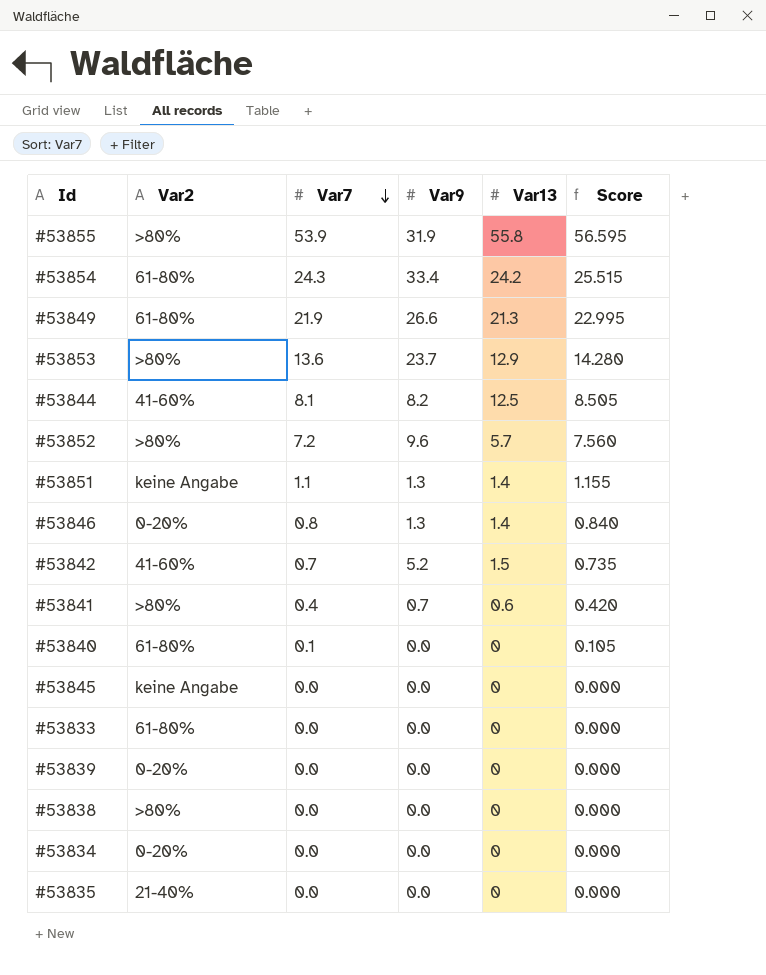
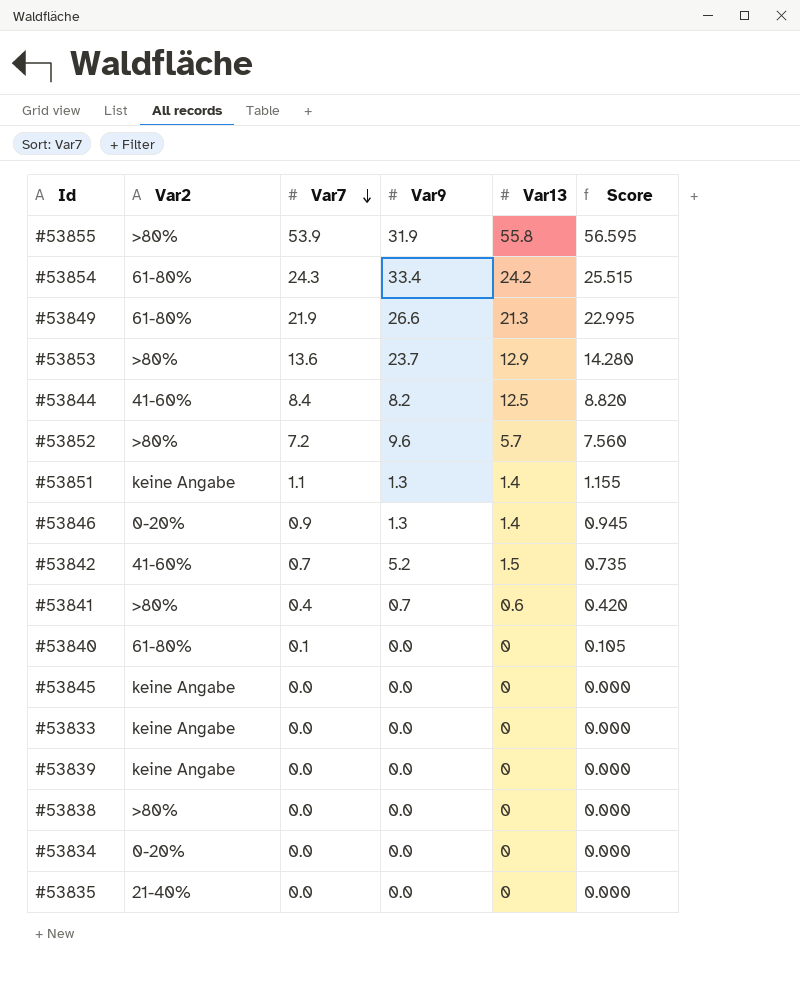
#53844 | Var7: 8.1 -> 8.4
#53844 | Score: 8.505 -> 8.820
#53846 | Var7: 0.8 -> 0.9
#53846 | Score: 0.840 -> 0.945
#53833 | Var2: 61-80% -> keine Angabe
#53839 | Var2: 0-20% -> keine Angabe

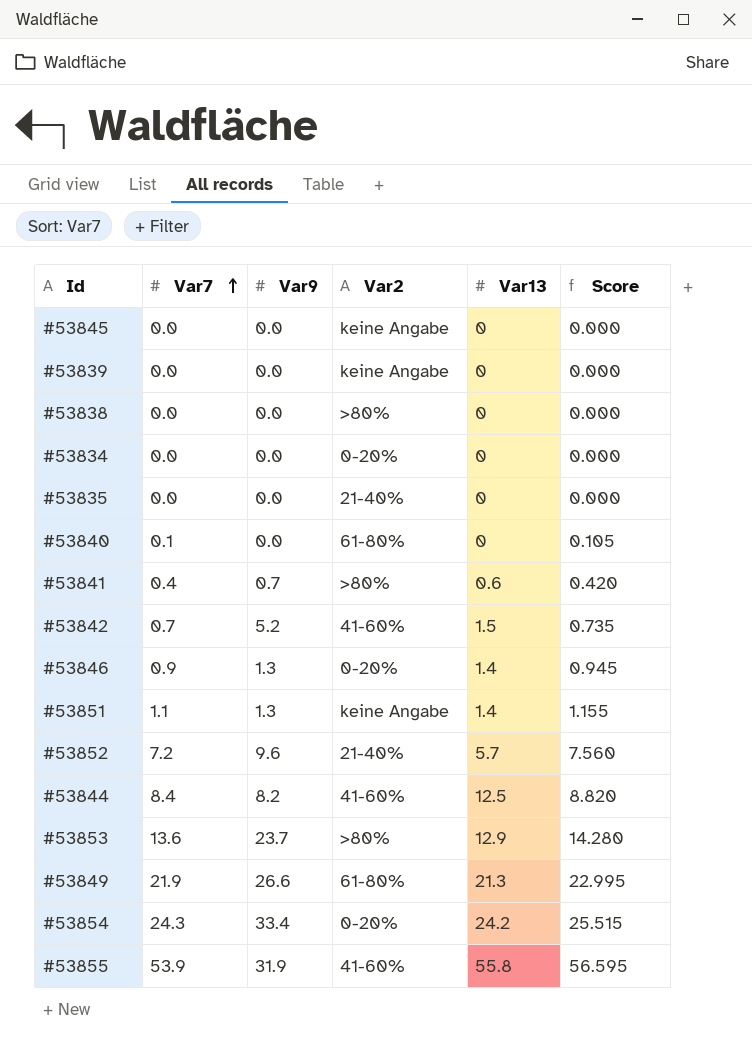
row order: Var7 descending -> Var7 ascending
column Var2 | position: 2 -> 4
row #53833: keine Angabe | 0.0 | 0.0 | 0 | 0.000 -> none
#53852 | Var2: >80% -> 21-40%
#53854 | Var2: 61-80% -> 0-20%
#53855 | Var2: >80% -> 41-60%

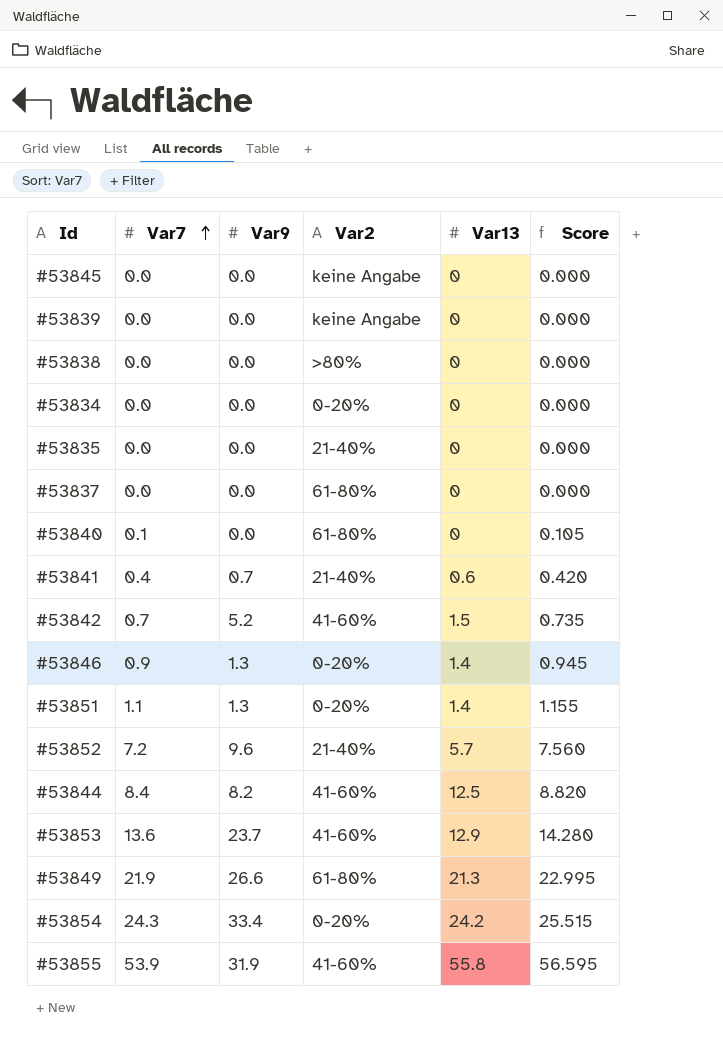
row #53837: none -> 0.0 | 0.0 | 61-80% | 0 | 0.000
#53841 | Var2: >80% -> 21-40%
#53851 | Var2: keine Angabe -> 0-20%
#53853 | Var2: >80% -> 41-60%

